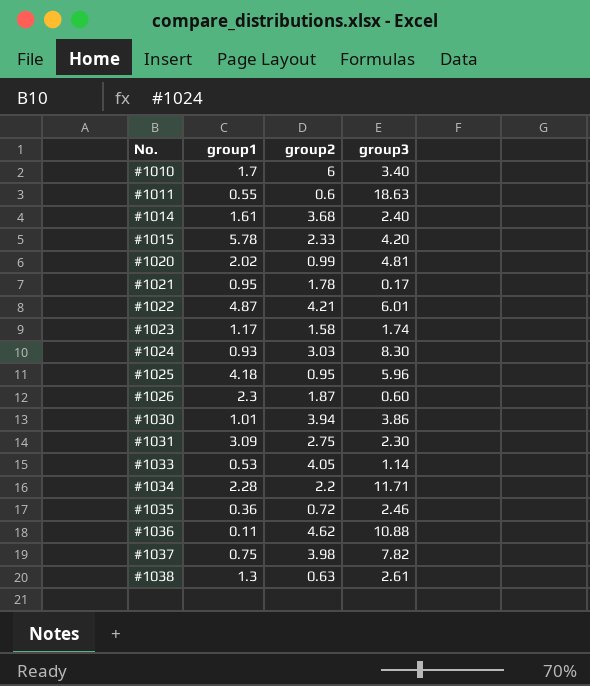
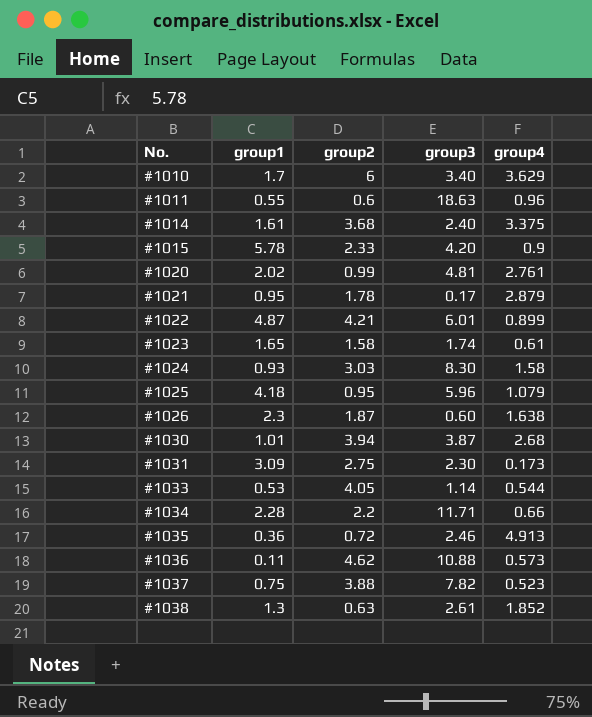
column group4 | position: none -> 5
#1023 | group1: 1.17 -> 1.65
#1030 | group3: 3.86 -> 3.87
#1037 | group2: 3.98 -> 3.88

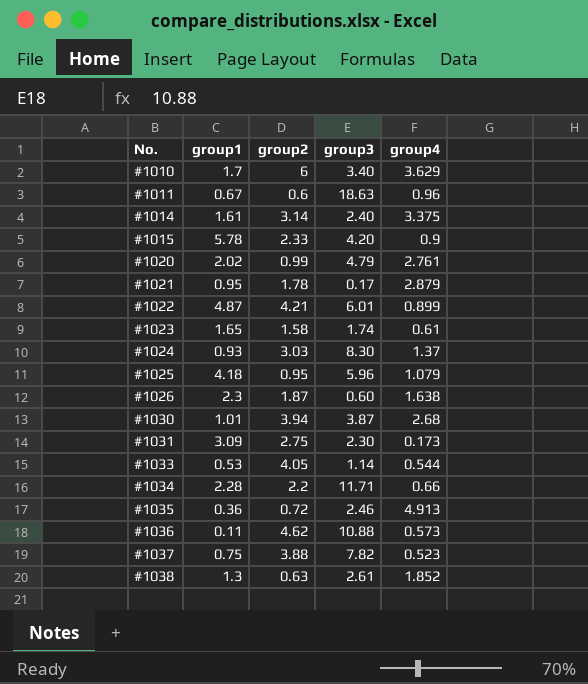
#1011 | group1: 0.55 -> 0.67
#1014 | group2: 3.68 -> 3.14
#1020 | group3: 4.81 -> 4.79
#1024 | group4: 1.58 -> 1.37

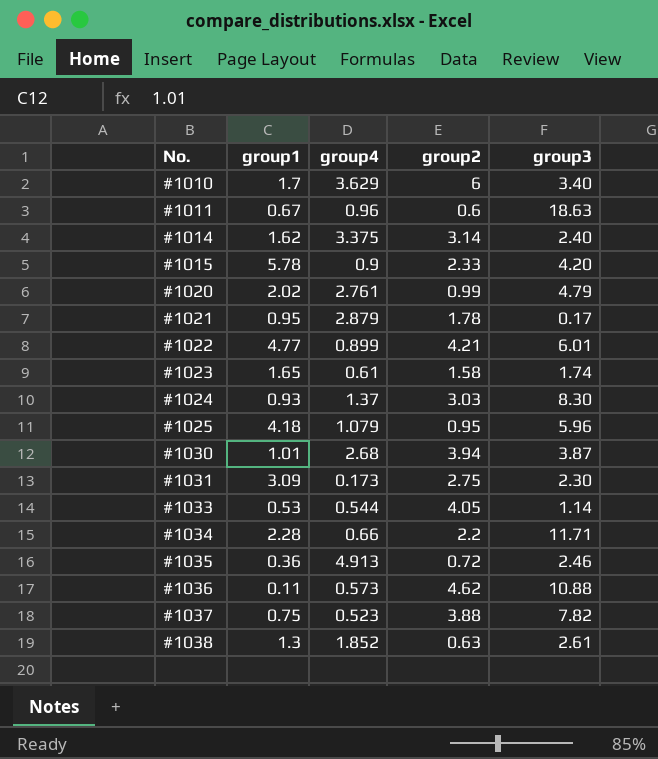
column group4 | position: 5 -> 3
row #1026: 2.3 | 1.87 | 0.60 | 1.638 -> none
#1014 | group1: 1.61 -> 1.62
#1022 | group1: 4.87 -> 4.77

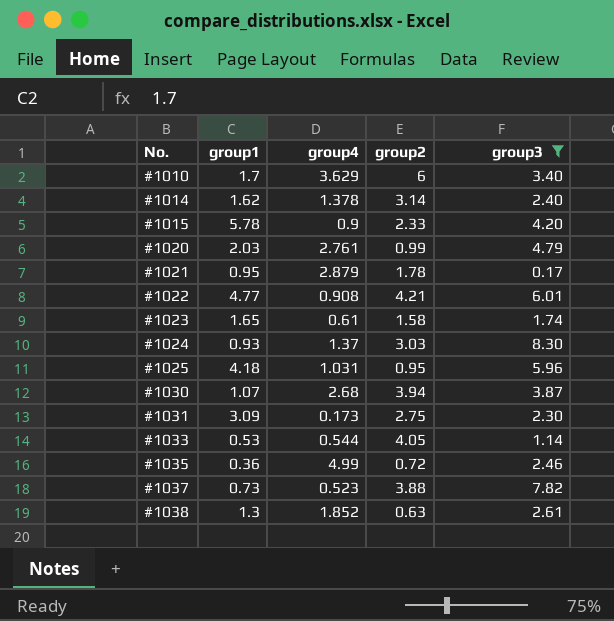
filter: none -> group3 <= 8.30
#1014 | group4: 3.375 -> 1.378
#1020 | group1: 2.02 -> 2.03
#1022 | group4: 0.899 -> 0.908
#1025 | group4: 1.079 -> 1.031
#1030 | group1: 1.01 -> 1.07
#1035 | group4: 4.913 -> 4.99
#1037 | group1: 0.75 -> 0.73

